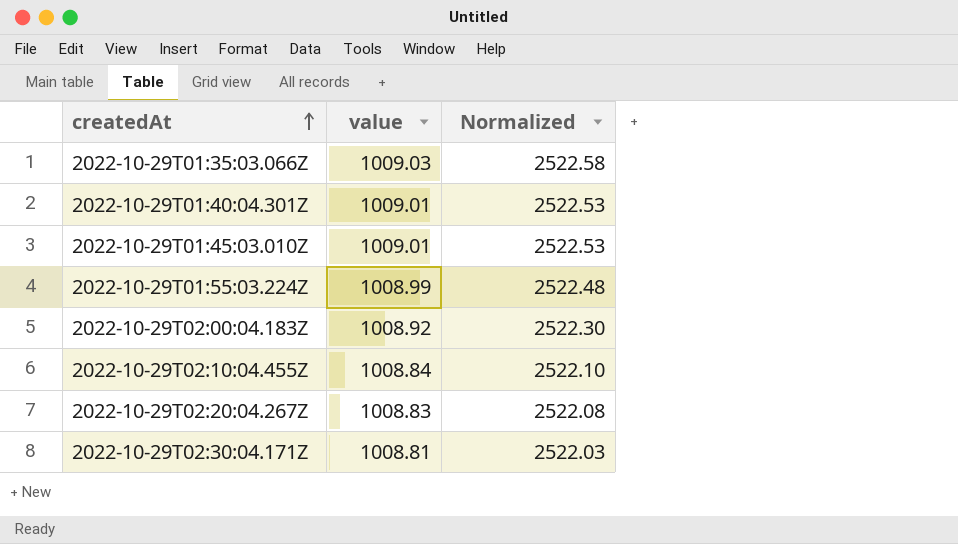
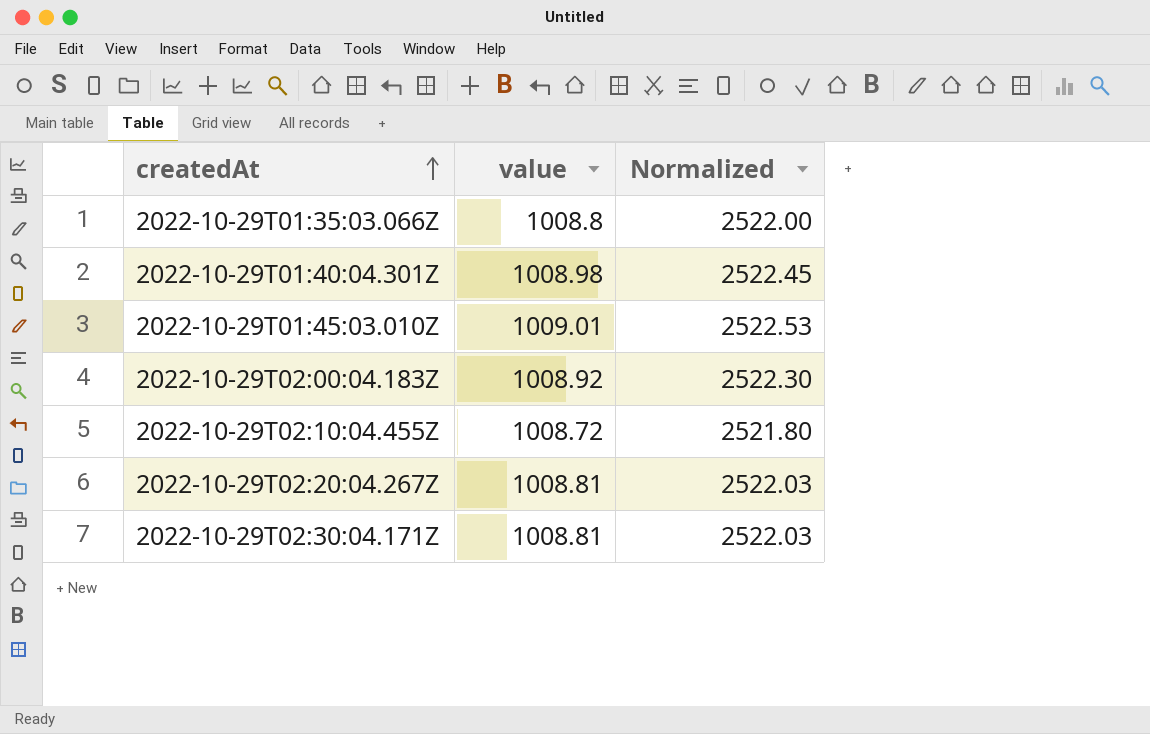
row 2022-10-29T01:55:03.224Z: 1008.99 | 2522.48 -> none
2022-10-29T01:35:03.066Z | value: 1009.03 -> 1008.8
2022-10-29T01:35:03.066Z | Normalized: 2522.58 -> 2522.00
2022-10-29T01:40:04.301Z | value: 1009.01 -> 1008.98
2022-10-29T01:40:04.301Z | Normalized: 2522.53 -> 2522.45
2022-10-29T02:10:04.455Z | value: 1008.84 -> 1008.72
2022-10-29T02:10:04.455Z | Normalized: 2522.10 -> 2521.80
2022-10-29T02:20:04.267Z | value: 1008.83 -> 1008.81
2022-10-29T02:20:04.267Z | Normalized: 2522.08 -> 2522.03

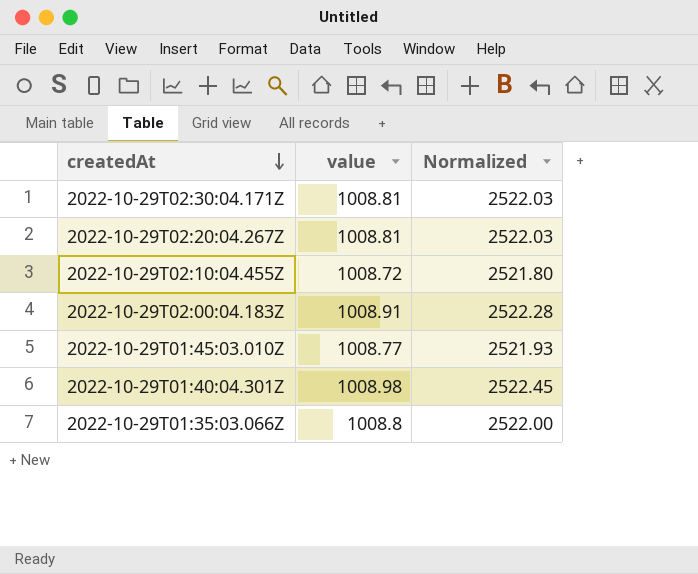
row order: createdAt ascending -> createdAt descending
2022-10-29T02:00:04.183Z | value: 1008.92 -> 1008.91
2022-10-29T02:00:04.183Z | Normalized: 2522.30 -> 2522.28
2022-10-29T01:45:03.010Z | value: 1009.01 -> 1008.77
2022-10-29T01:45:03.010Z | Normalized: 2522.53 -> 2521.93

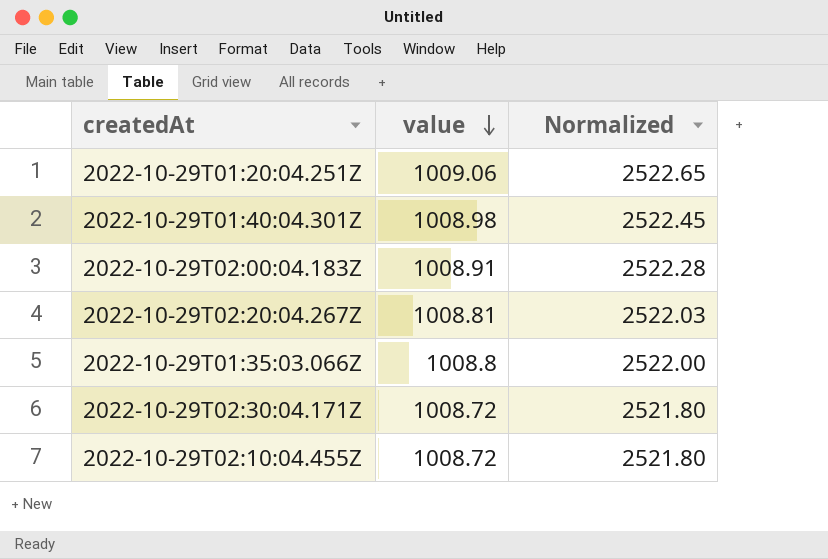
row order: createdAt descending -> value descending
row 2022-10-29T01:45:03.010Z: 1008.77 | 2521.93 -> none
row 2022-10-29T01:20:04.251Z: none -> 1009.06 | 2522.65
2022-10-29T02:30:04.171Z | value: 1008.81 -> 1008.72
2022-10-29T02:30:04.171Z | Normalized: 2522.03 -> 2521.80

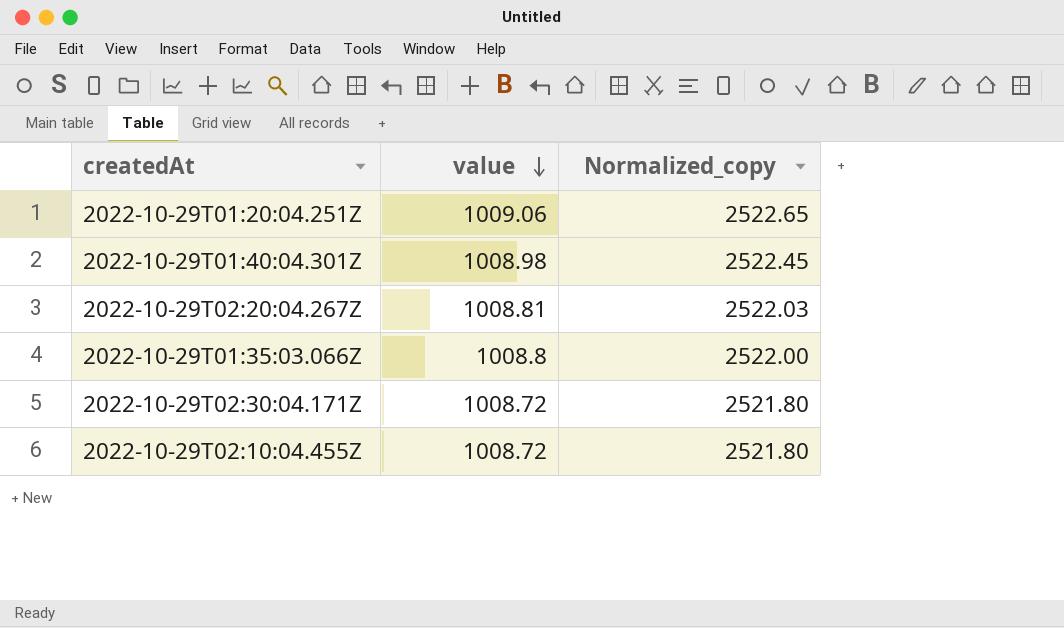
column name: Normalized -> Normalized_copy
row 2022-10-29T02:00:04.183Z: 1008.91 | 2522.28 -> none

